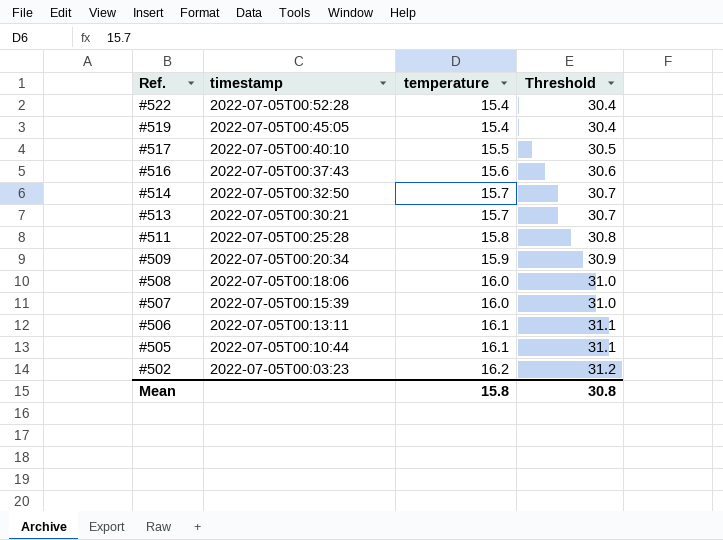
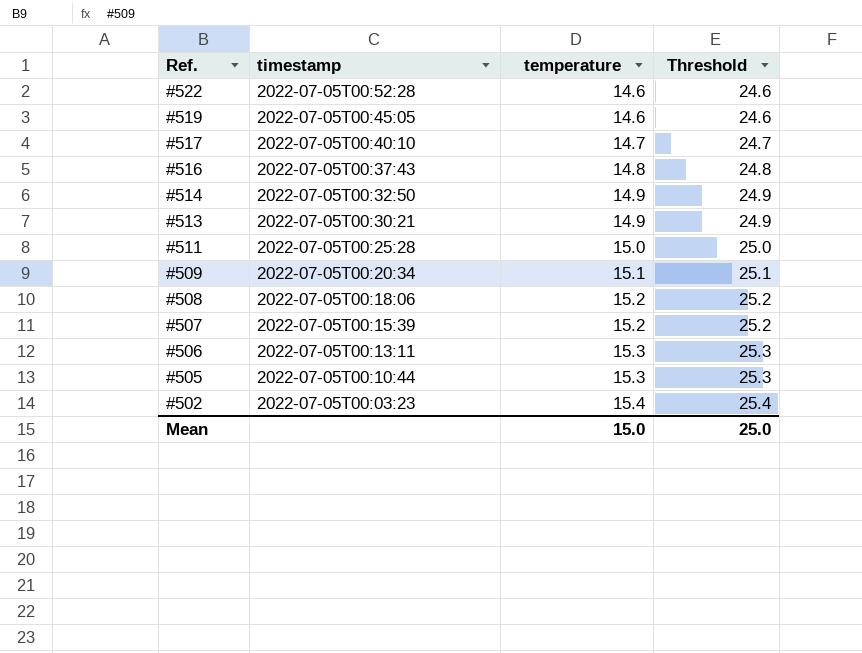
column Threshold | formula: [temperature] + 15 -> [temperature] + 10
#522 | temperature: 15.4 -> 14.6
#519 | temperature: 15.4 -> 14.6
#517 | temperature: 15.5 -> 14.7
#516 | temperature: 15.6 -> 14.8
#514 | temperature: 15.7 -> 14.9
#513 | temperature: 15.7 -> 14.9
#511 | temperature: 15.8 -> 15.0
#509 | temperature: 15.9 -> 15.1
#508 | temperature: 16.0 -> 15.2
#507 | temperature: 16.0 -> 15.2
#506 | temperature: 16.1 -> 15.3
#505 | temperature: 16.1 -> 15.3
#502 | temperature: 16.2 -> 15.4
Mean | temperature: 15.8 -> 15.0
Mean | Threshold: 30.8 -> 25.0

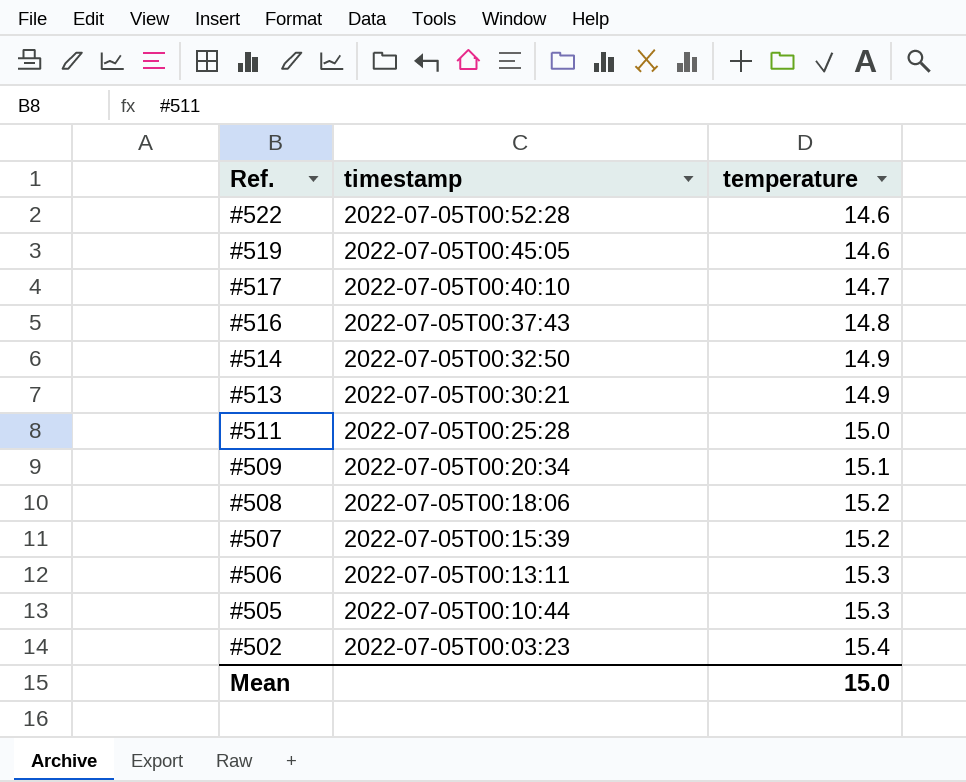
column Threshold | formula: [temperature] + 10 -> none

